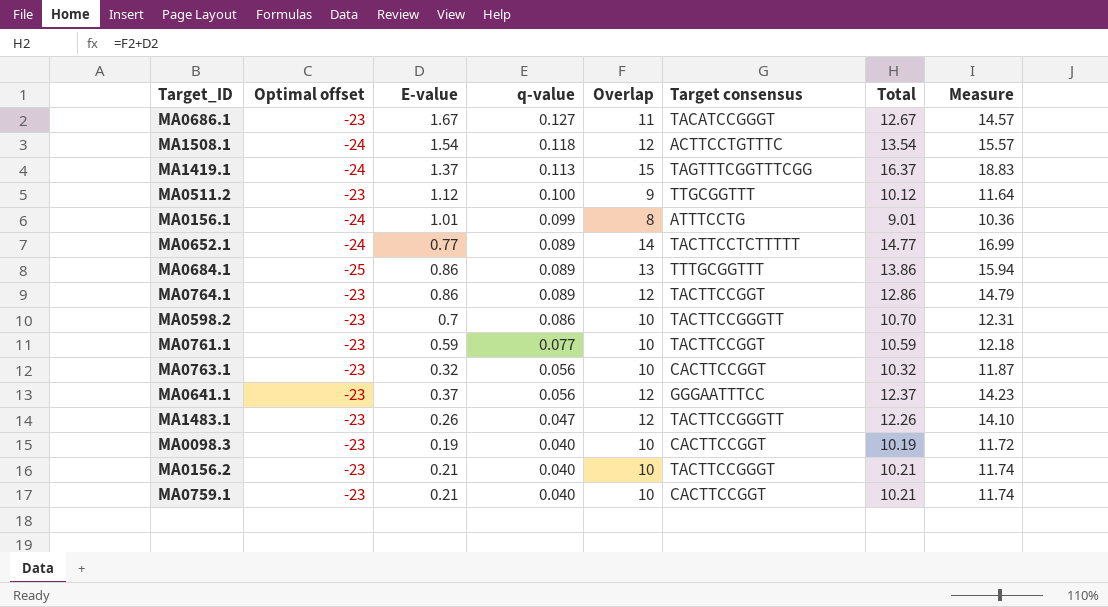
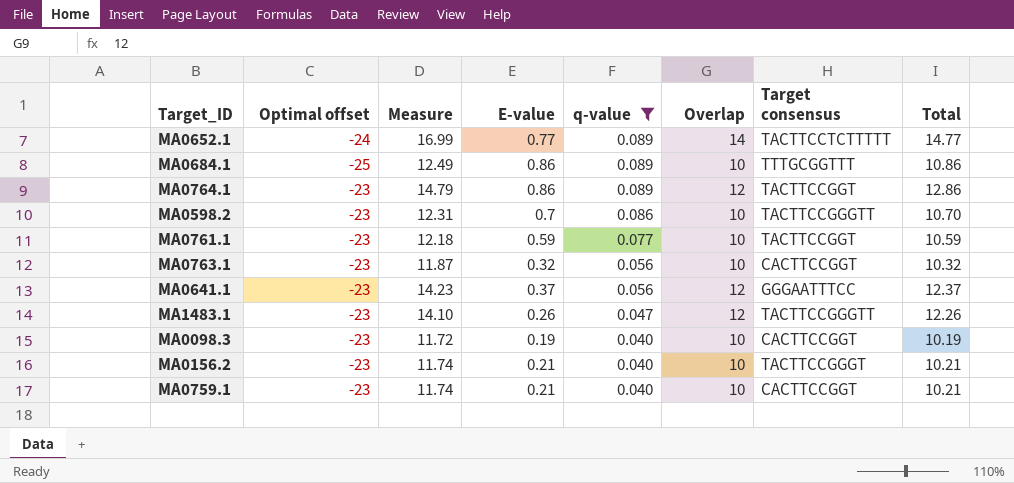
filter: none -> q-value <= 0.089
column Measure | position: 8 -> 3
MA0684.1 | Measure: 15.94 -> 12.49
MA0684.1 | Overlap: 13 -> 10
MA0684.1 | Total: 13.86 -> 10.86

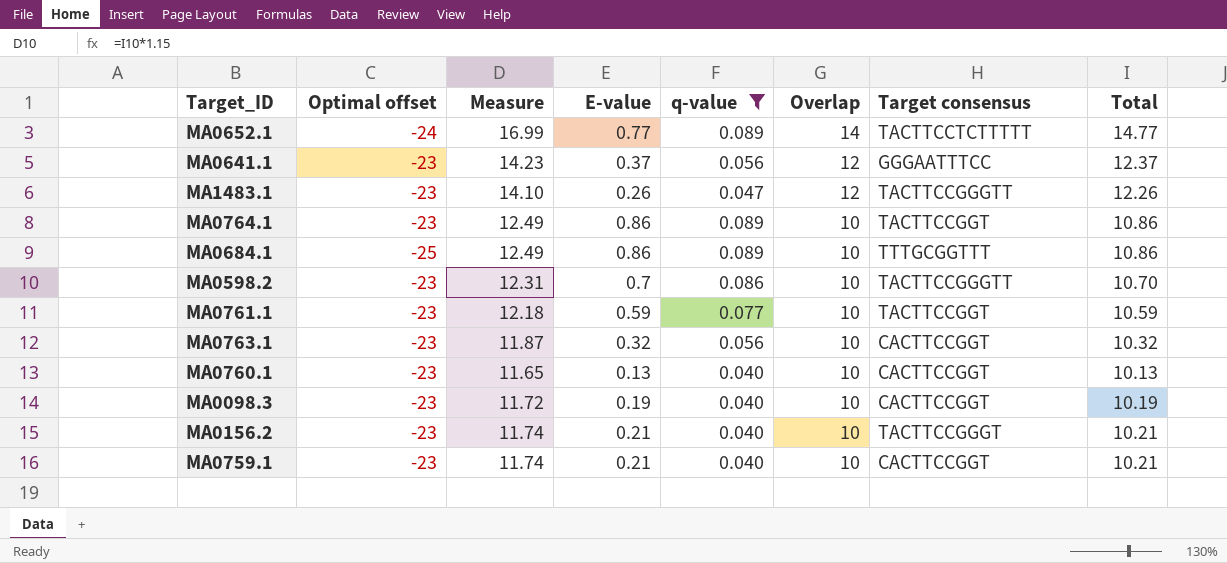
row order: q-value descending -> Overlap descending
MA0764.1 | Measure: 14.79 -> 12.49
MA0764.1 | Overlap: 12 -> 10
MA0764.1 | Total: 12.86 -> 10.86
row MA0760.1: none -> -23 | 11.65 | 0.13 | 0.040 | 10 | CACTTCCGGT | 10.13

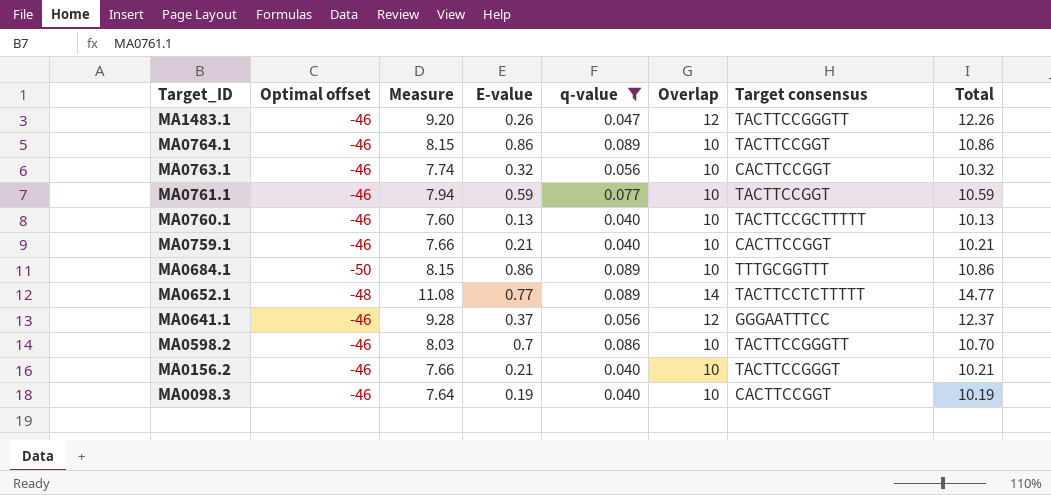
row order: Overlap descending -> Target_ID descending
column Measure | formula: [Total] * 1.15 -> [Total] * 0.75
MA1483.1 | Optimal offset: -23 -> -46
MA0764.1 | Optimal offset: -23 -> -46
MA0763.1 | Optimal offset: -23 -> -46
MA0761.1 | Optimal offset: -23 -> -46
MA0760.1 | Optimal offset: -23 -> -46
MA0760.1 | Target consensus: CACTTCCGGT -> TACTTCCGCTTTTT
MA0759.1 | Optimal offset: -23 -> -46
MA0684.1 | Optimal offset: -25 -> -50
MA0652.1 | Optimal offset: -24 -> -48
MA0641.1 | Optimal offset: -23 -> -46
MA0598.2 | Optimal offset: -23 -> -46
MA0156.2 | Optimal offset: -23 -> -46
MA0098.3 | Optimal offset: -23 -> -46

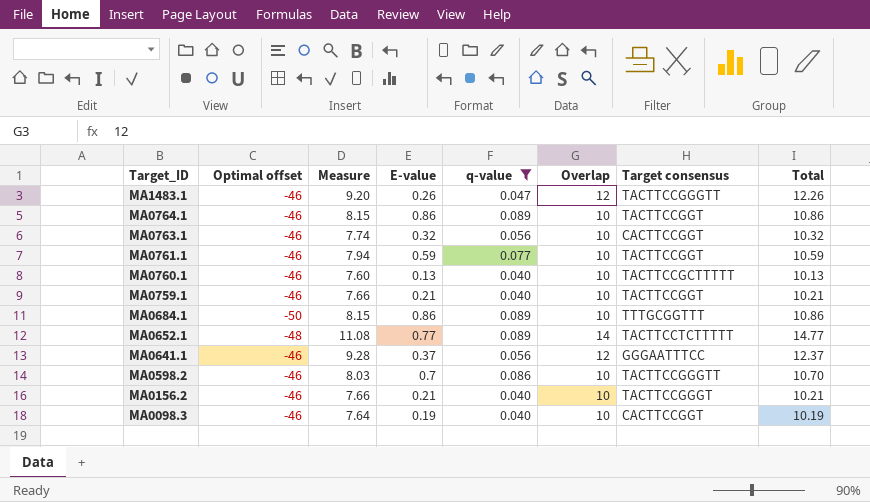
MA0759.1 | Target consensus: CACTTCCGGT -> TACTTCCGGT

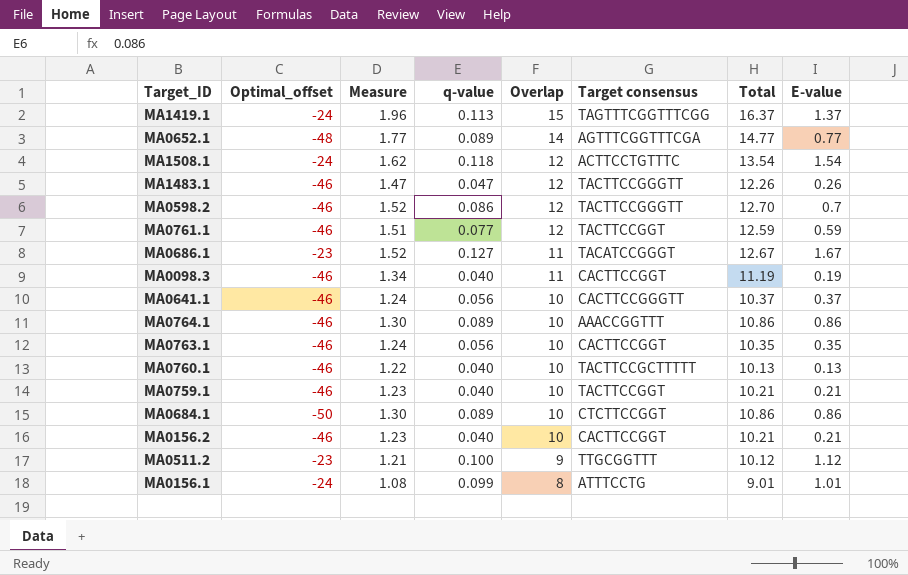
filter: q-value <= 0.089 -> none
row order: Target_ID descending -> Overlap descending
column name: Optimal offset -> Optimal_offset
column Measure | formula: [Total] * 0.75 -> [Total] * 0.12
column E-value | position: 4 -> 8
MA0652.1 | Target consensus: TACTTCCTCTTTTT -> AGTTTCGGTTTCGA
MA0598.2 | Overlap: 10 -> 12
MA0598.2 | Total: 10.70 -> 12.70
MA0761.1 | Overlap: 10 -> 12
MA0761.1 | Total: 10.59 -> 12.59
MA0098.3 | Overlap: 10 -> 11
MA0098.3 | Total: 10.19 -> 11.19
MA0641.1 | Overlap: 12 -> 10
MA0641.1 | Target consensus: GGGAATTTCC -> CACTTCCGGGTT
MA0641.1 | Total: 12.37 -> 10.37
MA0764.1 | Target consensus: TACTTCCGGT -> AAACCGGTTT
MA0763.1 | Total: 10.32 -> 10.35
MA0763.1 | E-value: 0.32 -> 0.35
MA0684.1 | Target consensus: TTTGCGGTTT -> CTCTTCCGGT
MA0156.2 | Target consensus: TACTTCCGGGT -> CACTTCCGGT

